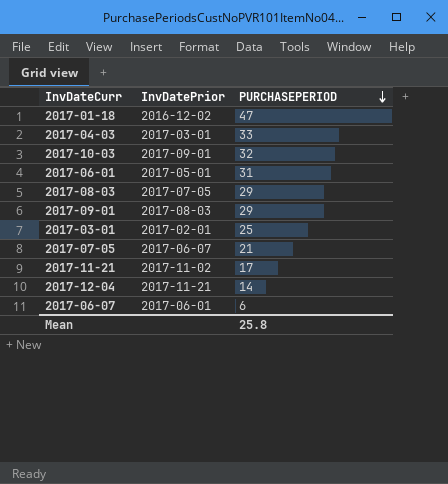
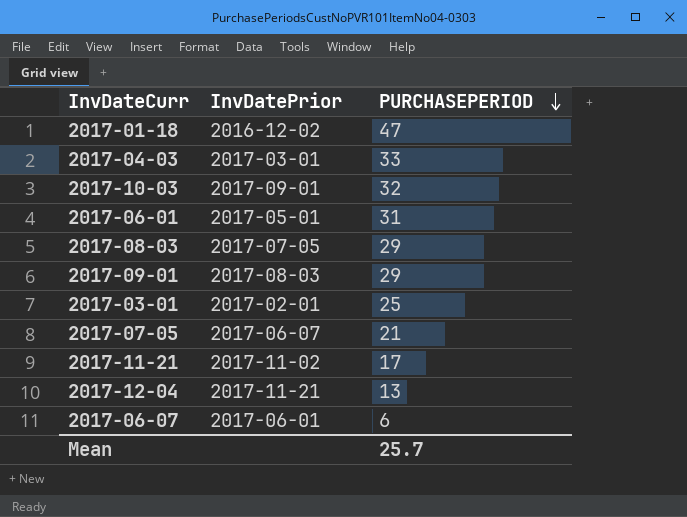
2017-12-04 | PURCHASEPERIOD: 14 -> 13
Mean | PURCHASEPERIOD: 25.8 -> 25.7

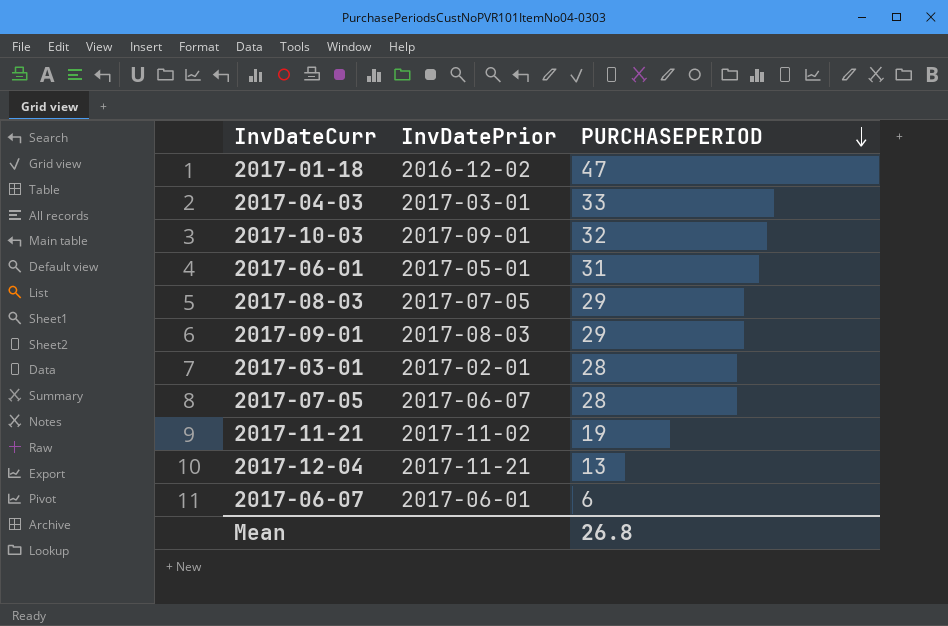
2017-03-01 | PURCHASEPERIOD: 25 -> 28
2017-07-05 | PURCHASEPERIOD: 21 -> 28
2017-11-21 | PURCHASEPERIOD: 17 -> 19
Mean | PURCHASEPERIOD: 25.7 -> 26.8

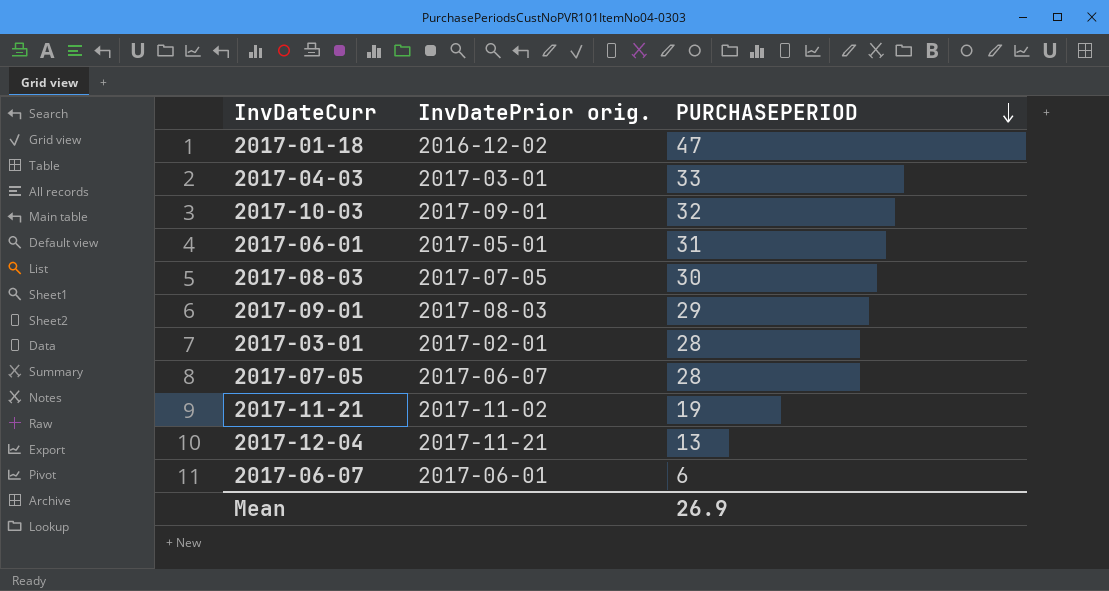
column name: InvDatePrior -> InvDatePrior orig.
2017-08-03 | PURCHASEPERIOD: 29 -> 30
Mean | PURCHASEPERIOD: 26.8 -> 26.9

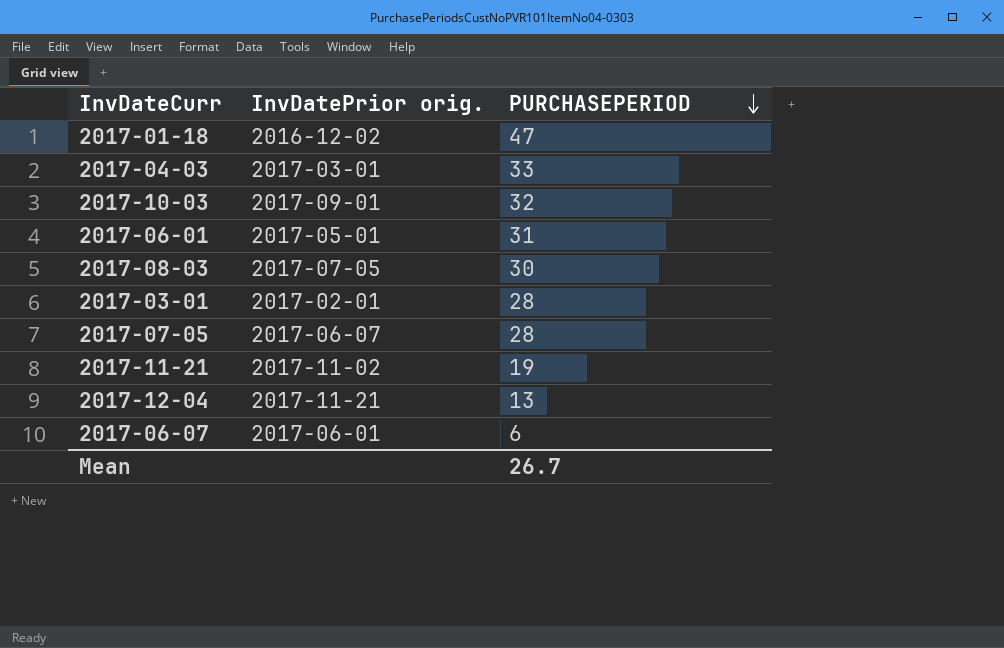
row 2017-09-01: 2017-08-03 | 29 -> none
Mean | PURCHASEPERIOD: 26.9 -> 26.7

